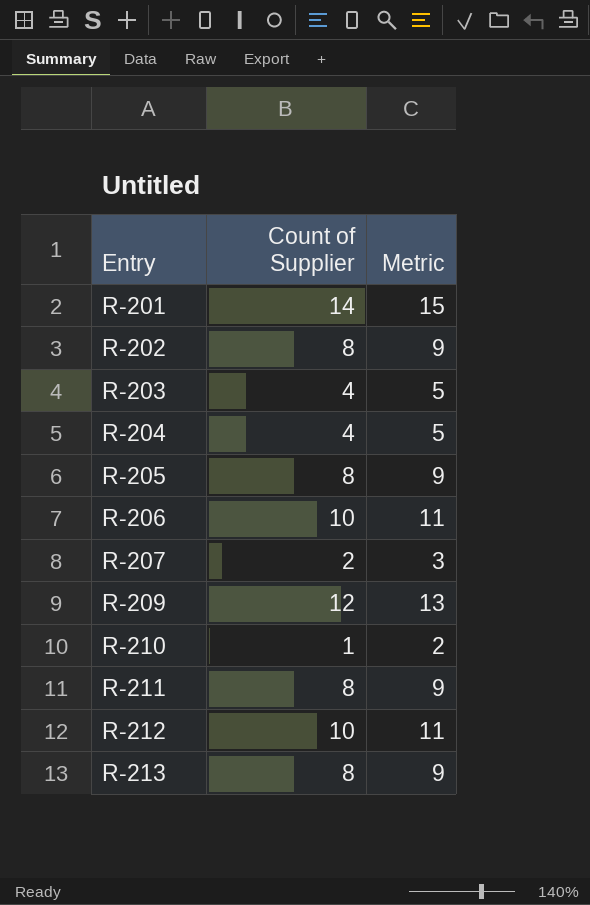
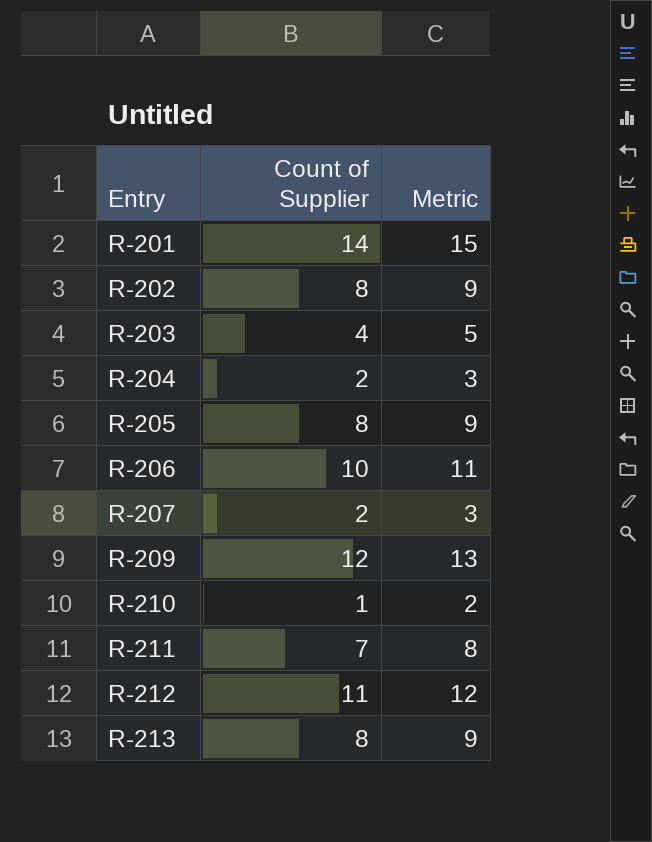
R-204 | Count of Supplier: 4 -> 2
R-204 | Metric: 5 -> 3
R-211 | Count of Supplier: 8 -> 7
R-211 | Metric: 9 -> 8
R-212 | Count of Supplier: 10 -> 11
R-212 | Metric: 11 -> 12

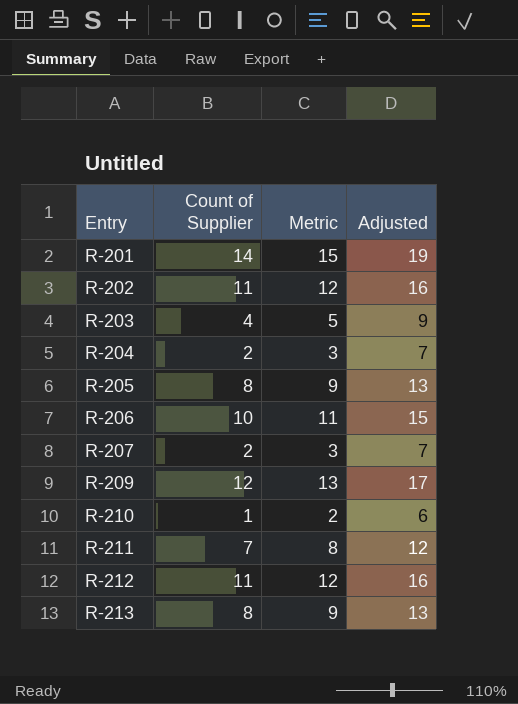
column Adjusted | formula: none -> [Count of Supplier] + 5
R-202 | Count of Supplier: 8 -> 11
R-202 | Metric: 9 -> 12

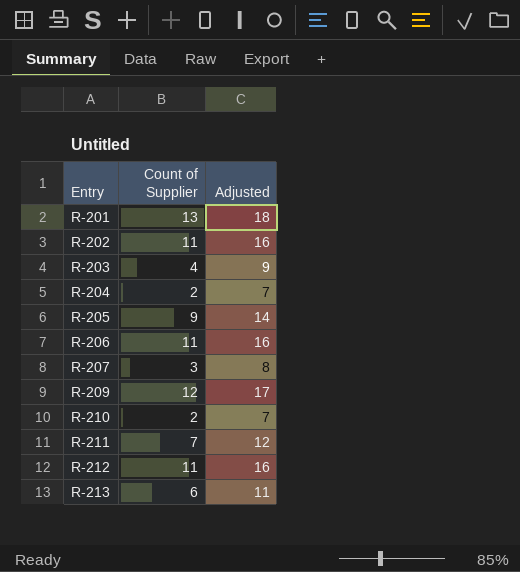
column Metric | formula: [Count of Supplier] + 1 -> none
R-201 | Count of Supplier: 14 -> 13
R-201 | Adjusted: 19 -> 18
R-205 | Count of Supplier: 8 -> 9
R-205 | Adjusted: 13 -> 14
R-206 | Count of Supplier: 10 -> 11
R-206 | Adjusted: 15 -> 16
R-207 | Count of Supplier: 2 -> 3
R-207 | Adjusted: 7 -> 8
R-210 | Count of Supplier: 1 -> 2
R-210 | Adjusted: 6 -> 7
R-213 | Count of Supplier: 8 -> 6
R-213 | Adjusted: 13 -> 11

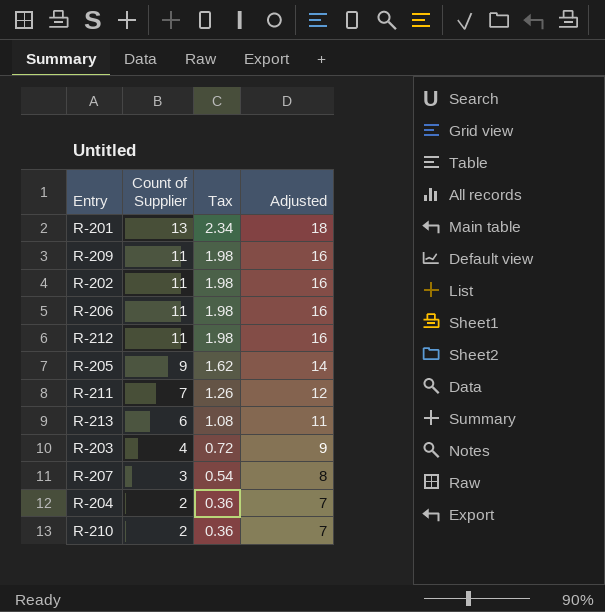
row order: Entry ascending -> Count of Supplier descending
column Tax | formula: none -> [Count of Supplier] * 0.18
R-209 | Count of Supplier: 12 -> 11
R-209 | Adjusted: 17 -> 16

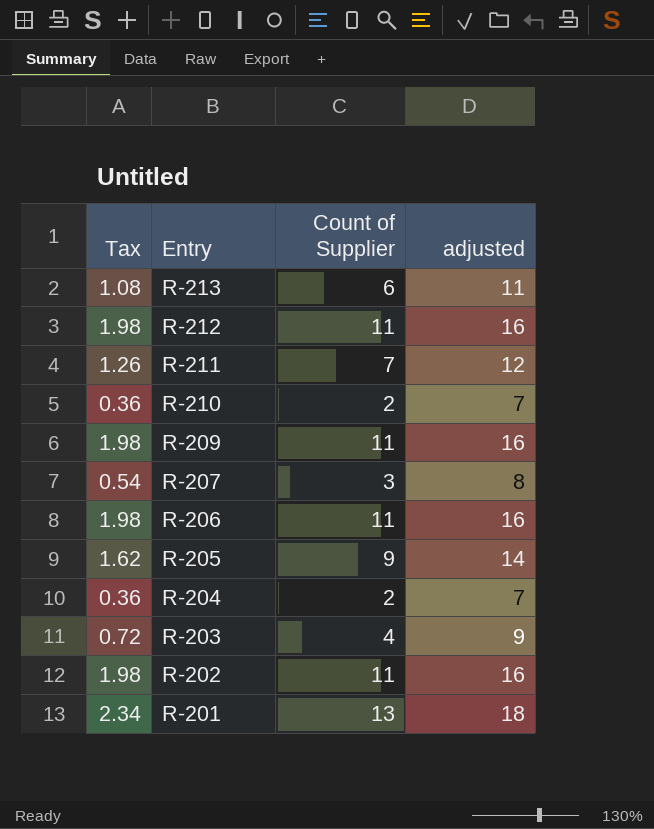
row order: Count of Supplier descending -> Entry descending
column Tax | position: 3 -> 1
column name: Adjusted -> adjusted

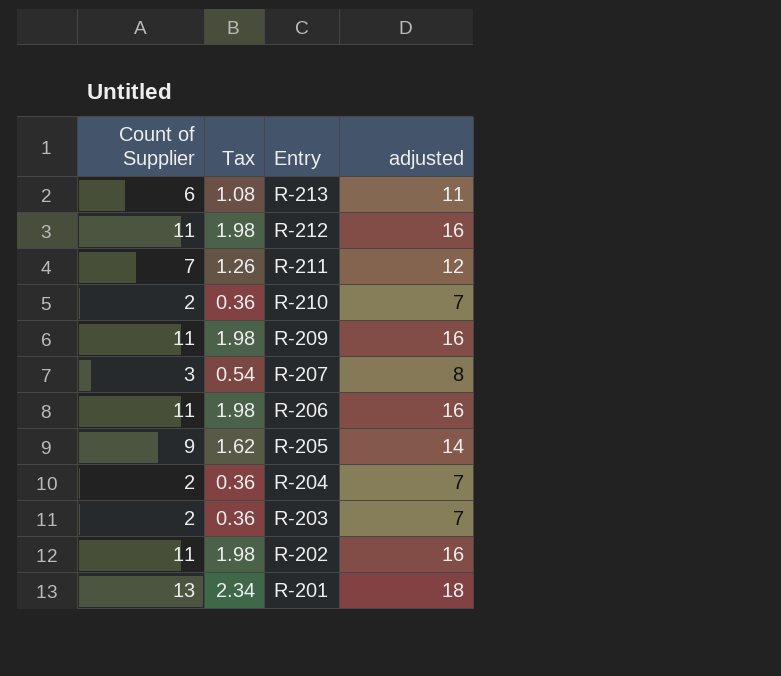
column Count of Supplier | position: 3 -> 1
R-203 | Count of Supplier: 4 -> 2
R-203 | Tax: 0.72 -> 0.36
R-203 | adjusted: 9 -> 7

